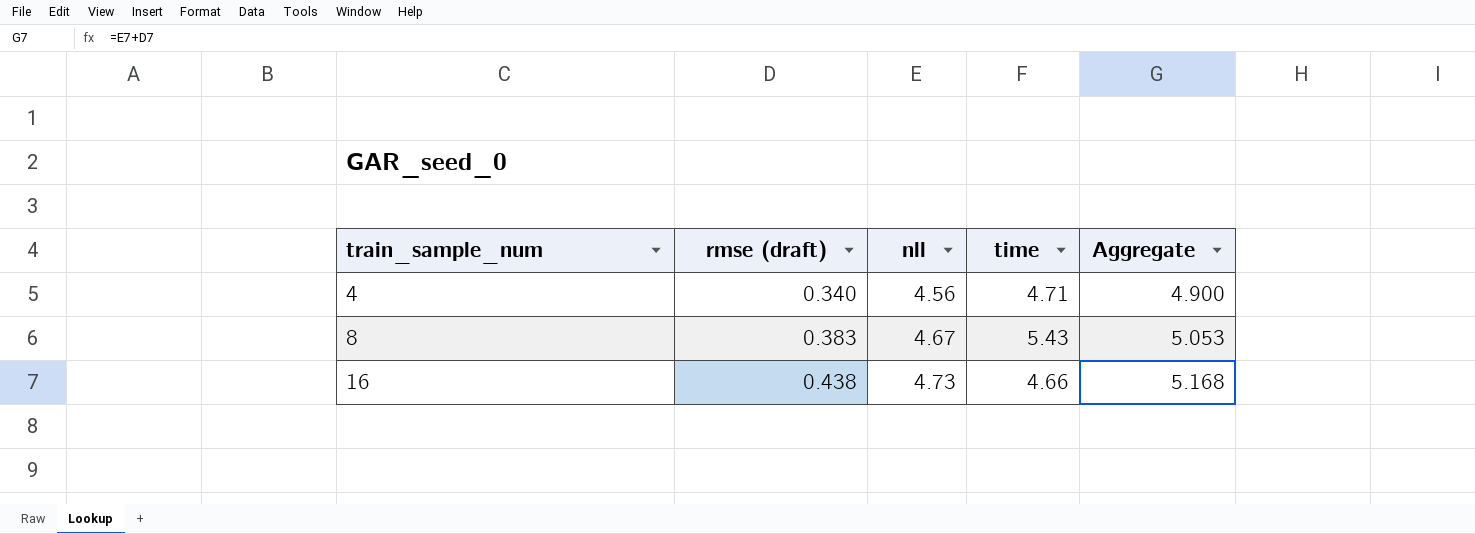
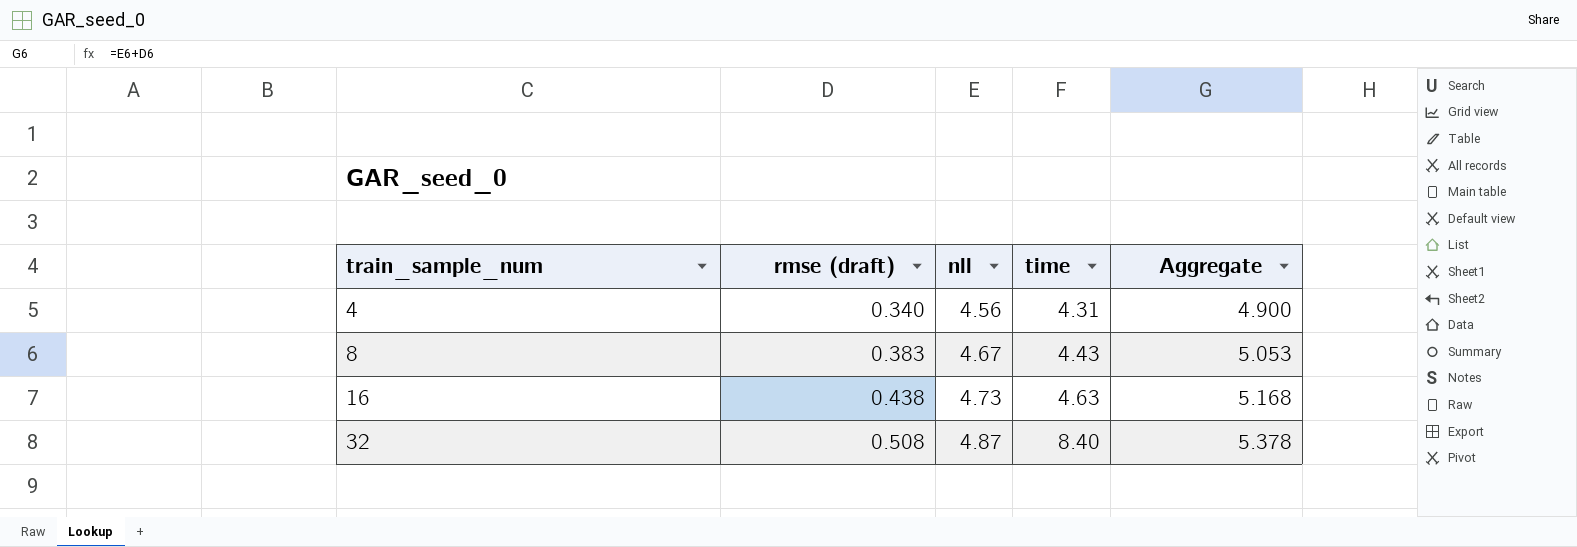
4 | time: 4.71 -> 4.31
8 | time: 5.43 -> 4.43
16 | time: 4.66 -> 4.63
row 32: none -> 0.508 | 4.87 | 8.40 | 5.378

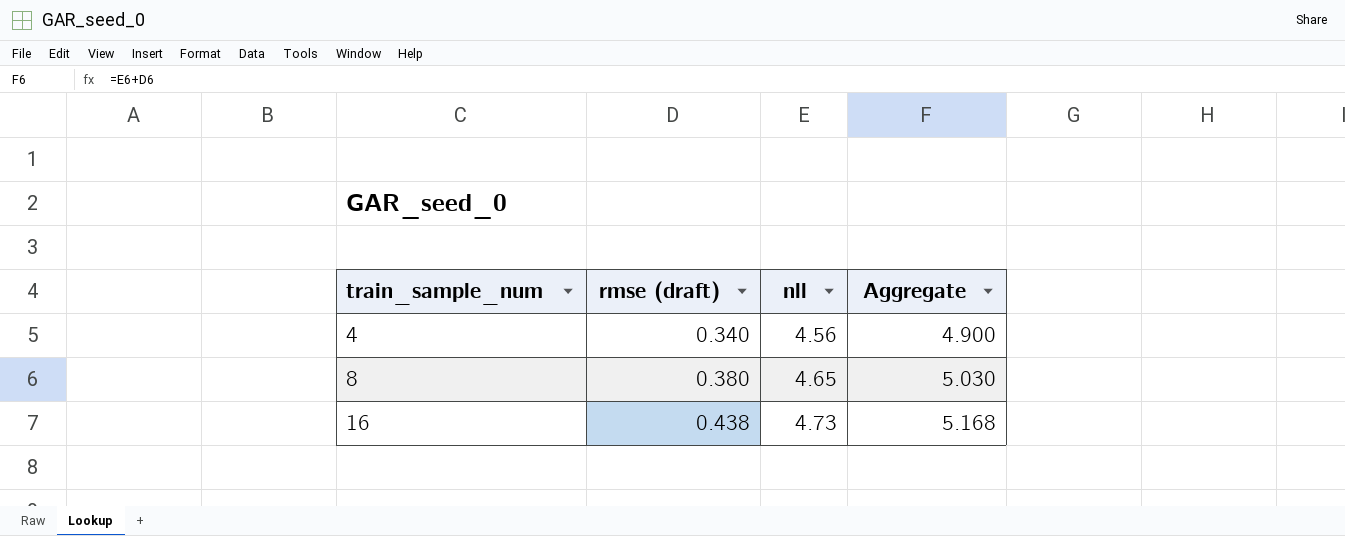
column time | position: 4 -> none
row 32: 0.508 | 4.87 | 8.40 | 5.378 -> none
8 | rmse (draft): 0.383 -> 0.380
8 | nll: 4.67 -> 4.65
8 | Aggregate: 5.053 -> 5.030

